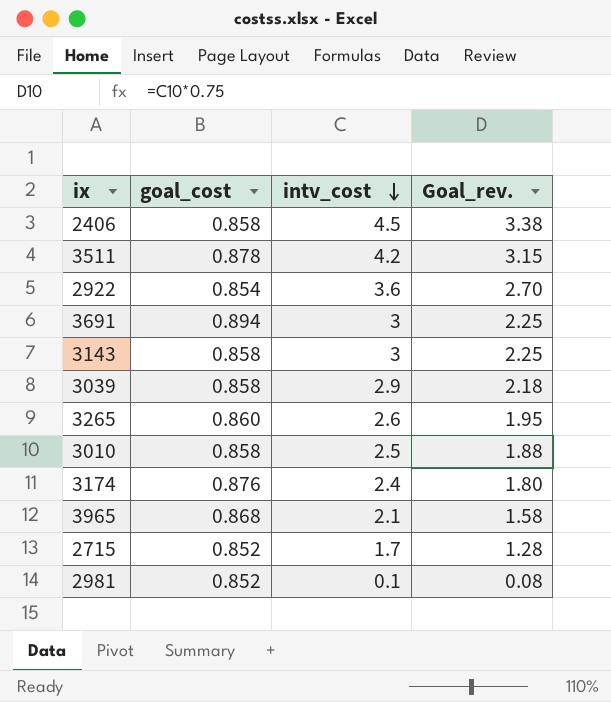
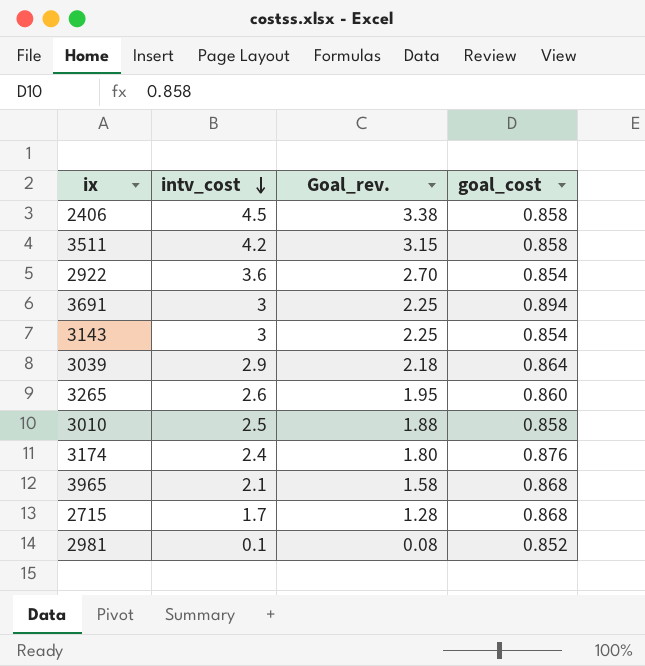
column goal_cost | position: 2 -> 4
3511 | goal_cost: 0.878 -> 0.858
3143 | goal_cost: 0.858 -> 0.854
3039 | goal_cost: 0.858 -> 0.864
2715 | goal_cost: 0.852 -> 0.868

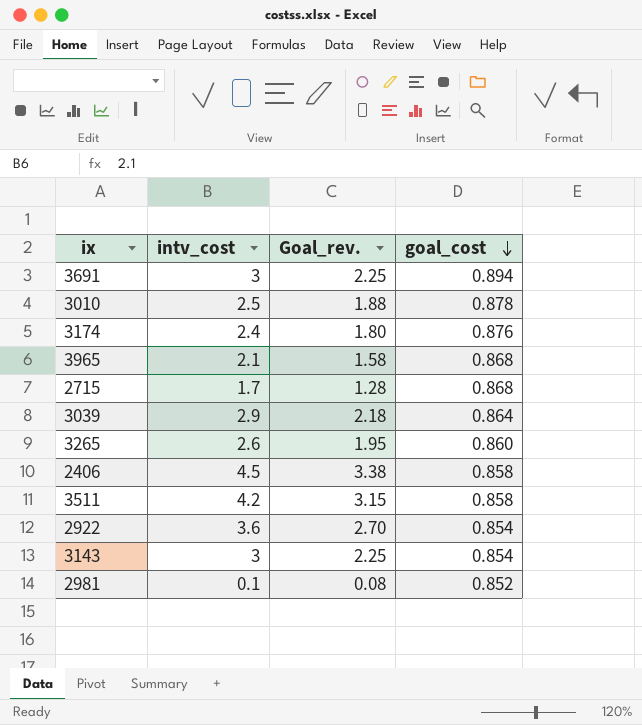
row order: intv_cost descending -> goal_cost descending
3010 | goal_cost: 0.858 -> 0.878

